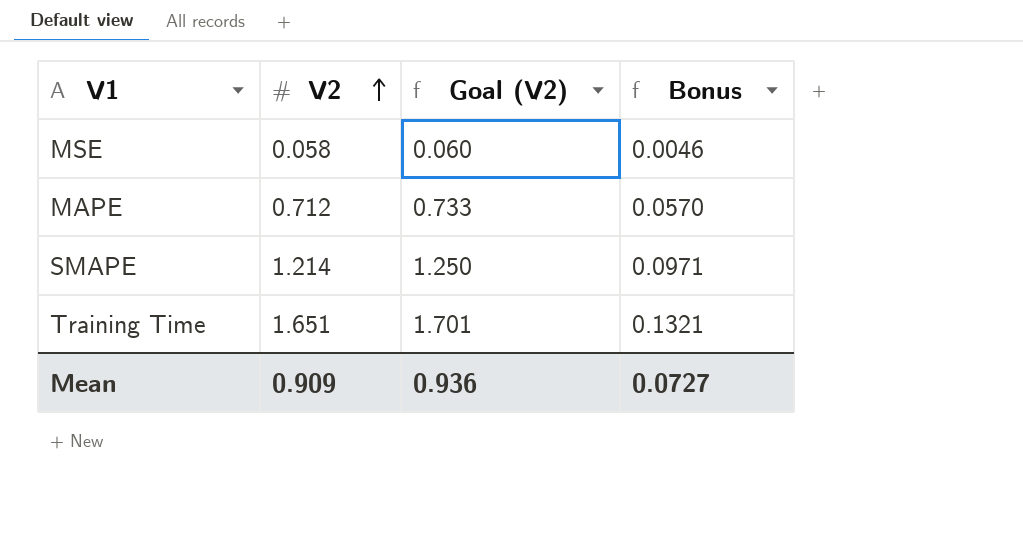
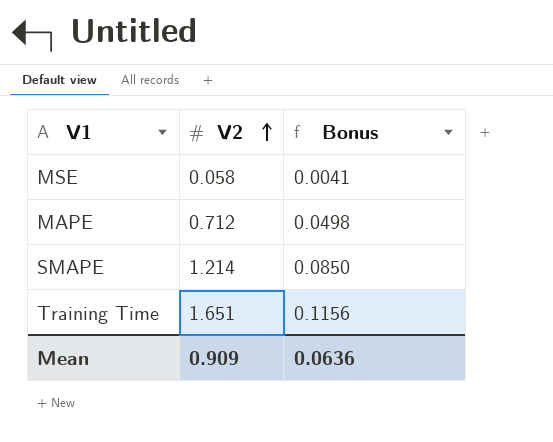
column Goal (V2) | formula: [V2] * 1.03 -> none
column Bonus | formula: [V2] * 0.08 -> [V2] * 0.07
Mean | Bonus: 0.0727 -> 0.0636

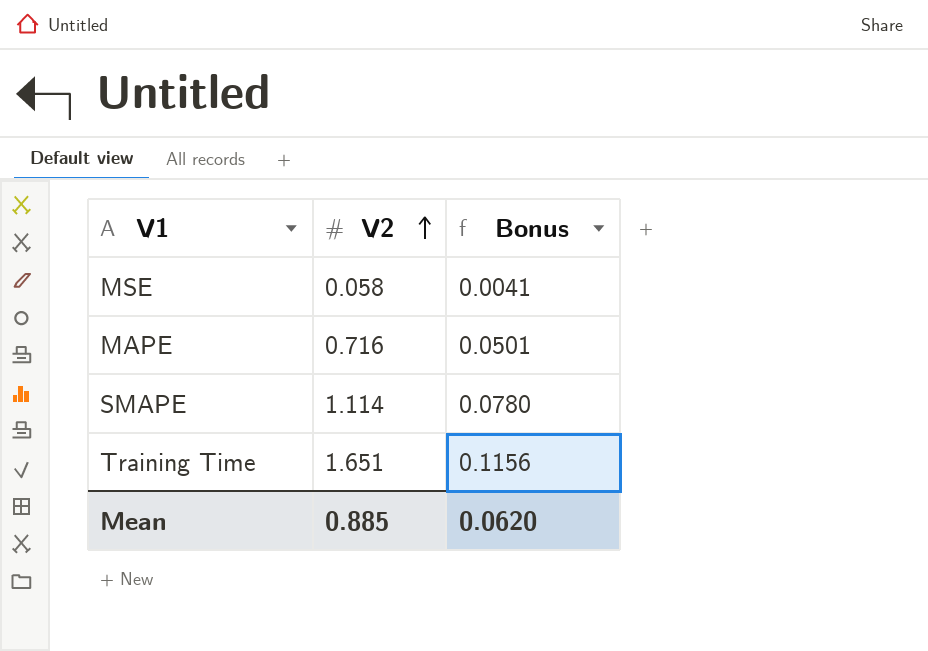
MAPE | V2: 0.712 -> 0.716
MAPE | Bonus: 0.0498 -> 0.0501
SMAPE | V2: 1.214 -> 1.114
SMAPE | Bonus: 0.0850 -> 0.0780
Mean | V2: 0.909 -> 0.885
Mean | Bonus: 0.0636 -> 0.0620

